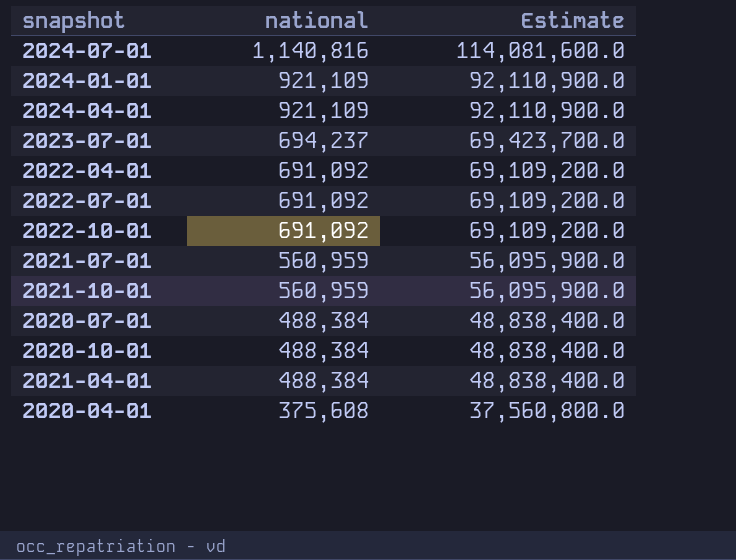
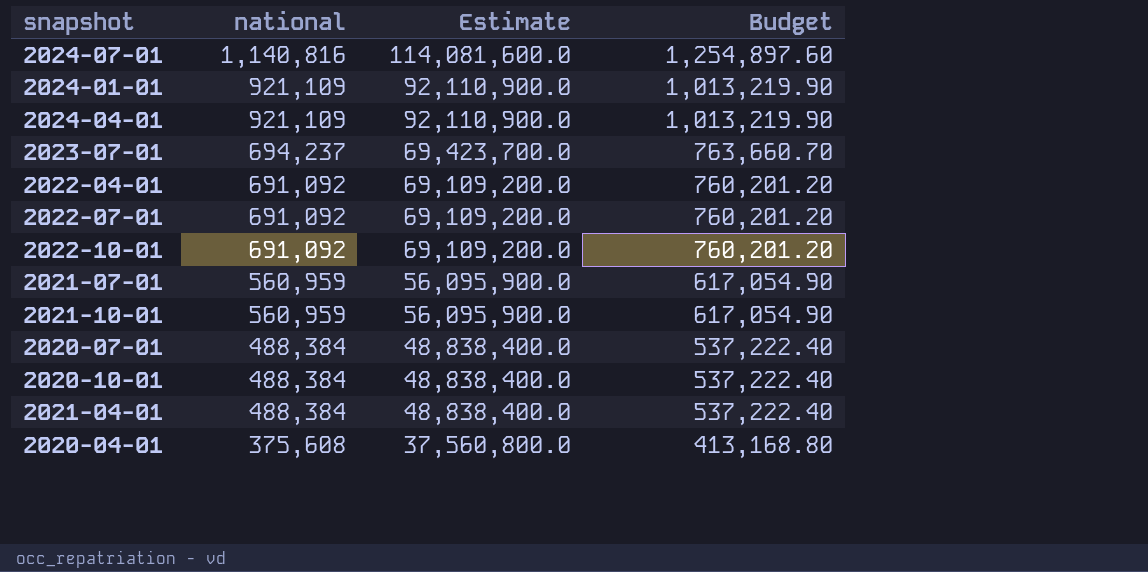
column Budget | formula: none -> [national] * 1.1

